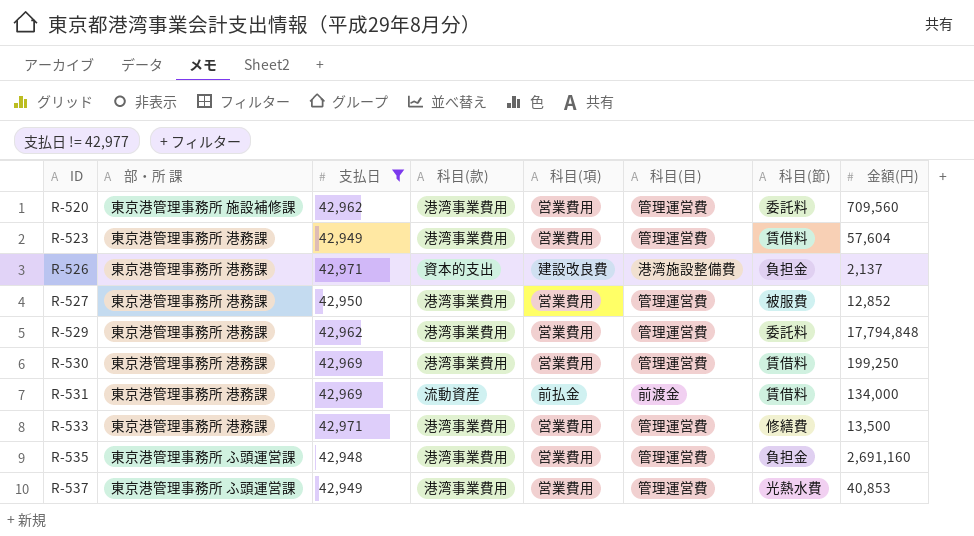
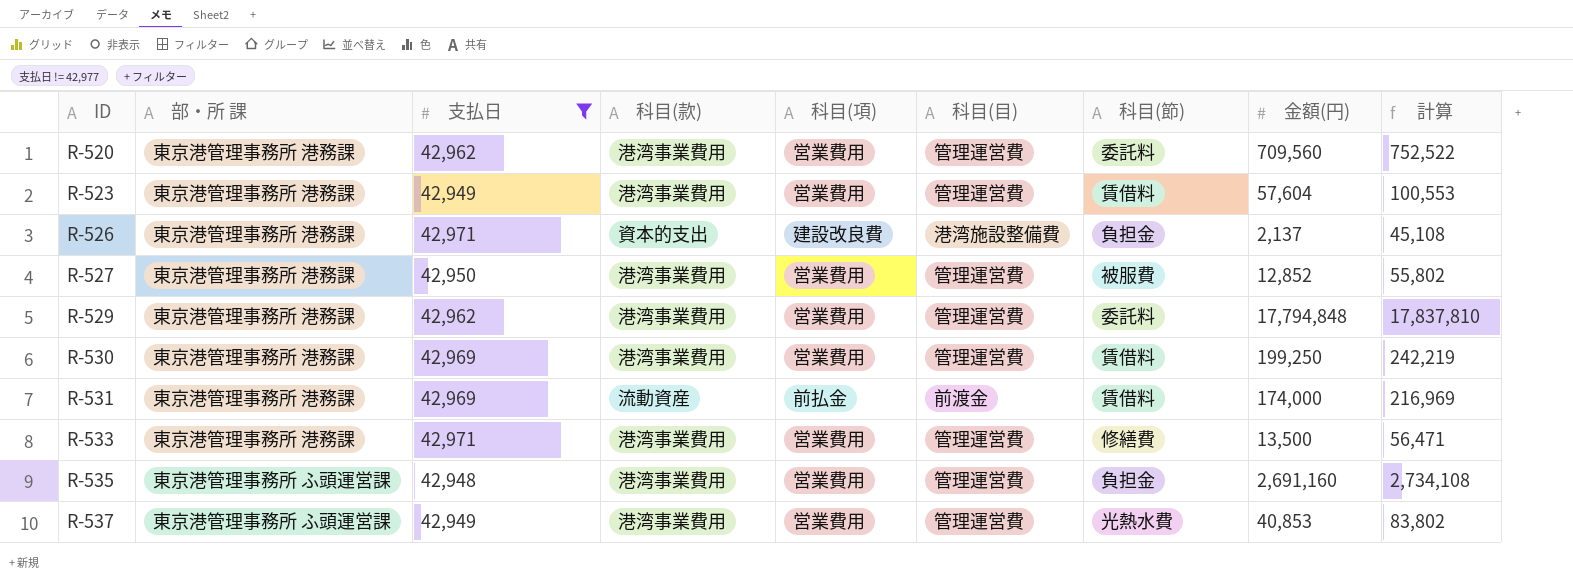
column 計算 | formula: none -> [支払日] + [金額(円)]
R-520 | 部・所 課: 東京港管理事務所 施設補修課 -> 東京港管理事務所 港務課
R-531 | 金額(円): 134,000 -> 174,000

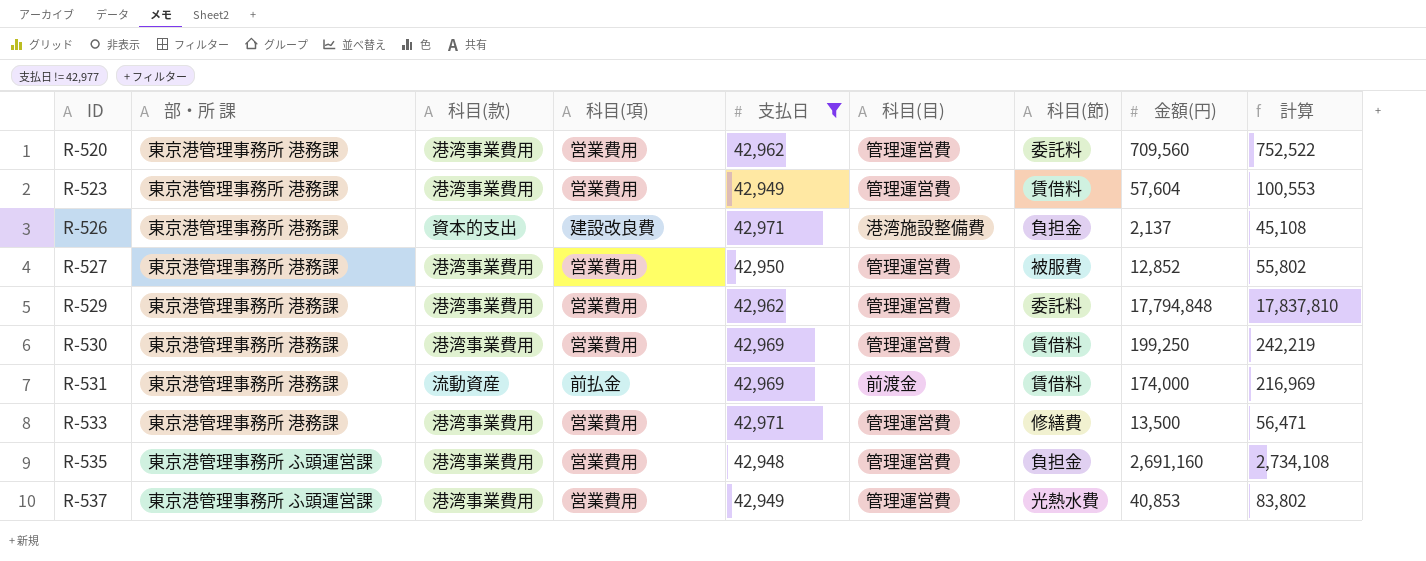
column 支払日 | position: 3 -> 5

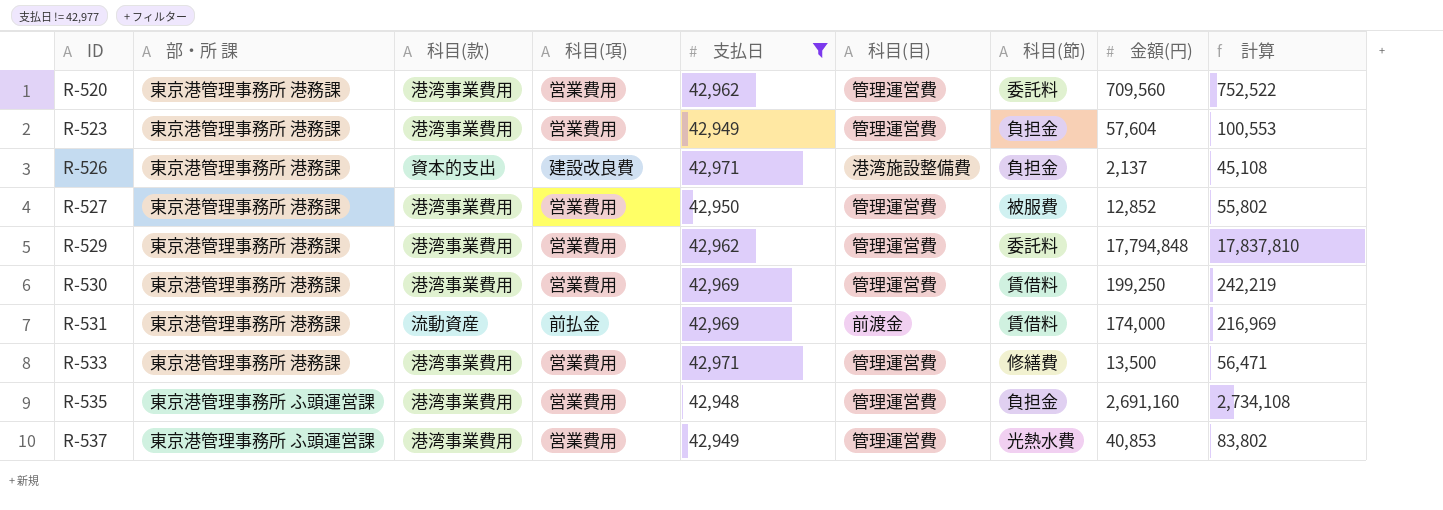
R-523 | 科目(節): 賃借料 -> 負担金

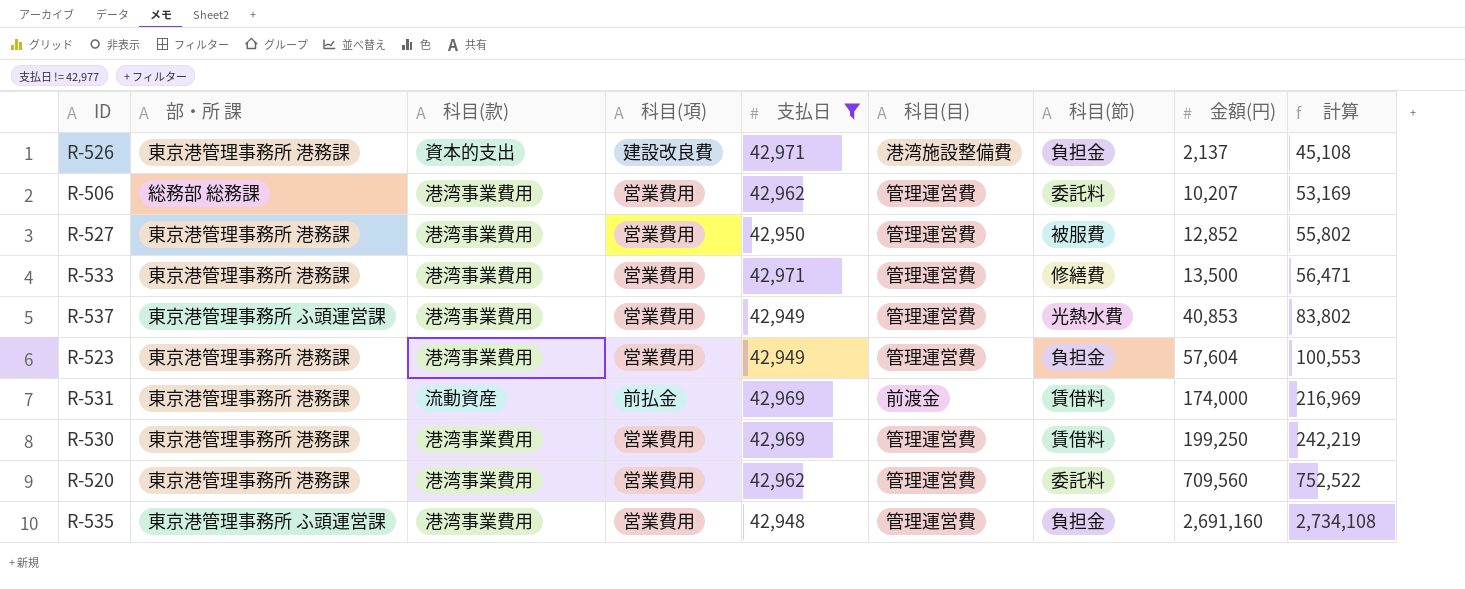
row order: ID ascending -> 金額(円) ascending
row R-529: 東京港管理事務所 港務課 | 港湾事業費用 | 営業費用 | 42,962 | 管理運営費 | 委託料 | 17,794,848 | 17,837,810 -> none
row R-506: none -> 総務部 総務課 | 港湾事業費用 | 営業費用 | 42,962 | 管理運営費 | 委託料 | 10,207 | 53,169

